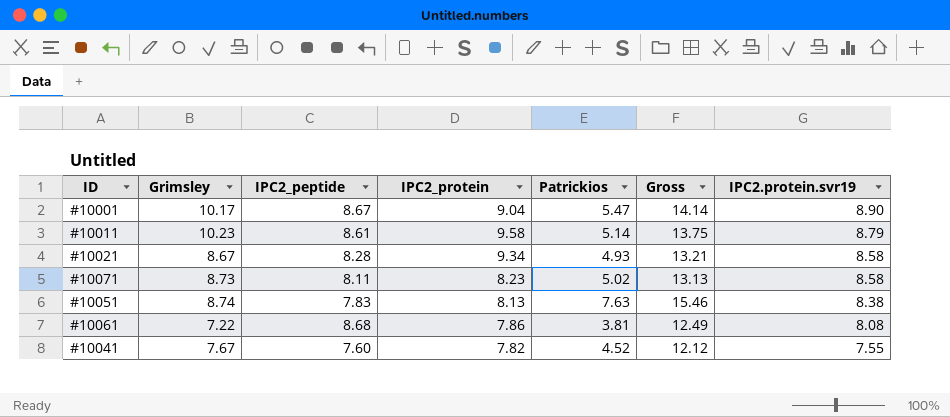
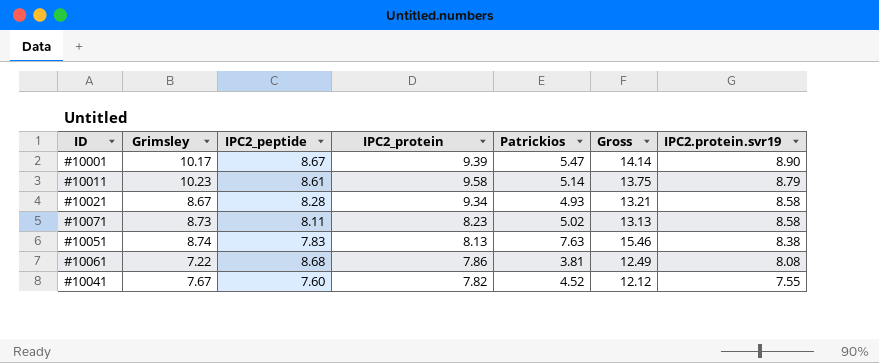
#10001 | IPC2_protein: 9.04 -> 9.39

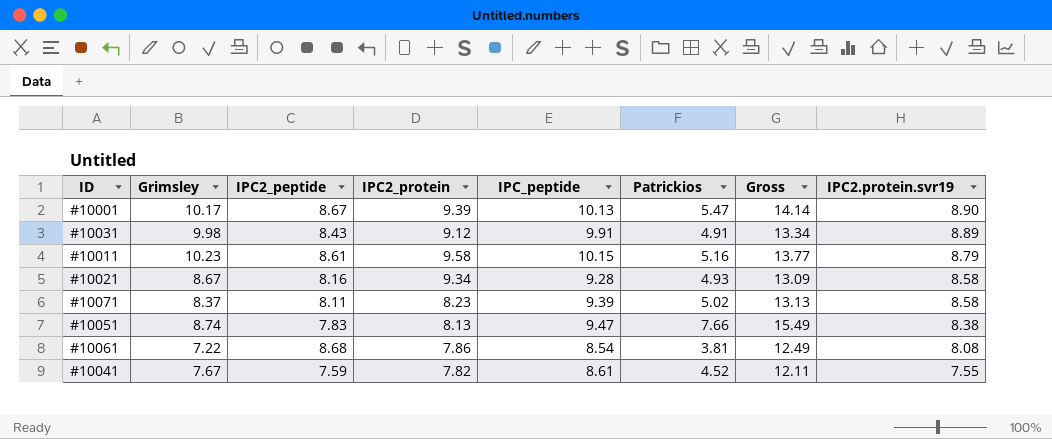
column IPC_peptide | position: none -> 5
row #10031: none -> 9.98 | 8.43 | 9.12 | 9.91 | 4.91 | 13.34 | 8.89
#10011 | Patrickios: 5.14 -> 5.16
#10011 | Gross: 13.75 -> 13.77
#10021 | IPC2_peptide: 8.28 -> 8.16
#10021 | Gross: 13.21 -> 13.09
#10071 | Grimsley: 8.73 -> 8.37
#10051 | Patrickios: 7.63 -> 7.66
#10051 | Gross: 15.46 -> 15.49
#10041 | IPC2_peptide: 7.60 -> 7.59
#10041 | Gross: 12.12 -> 12.11

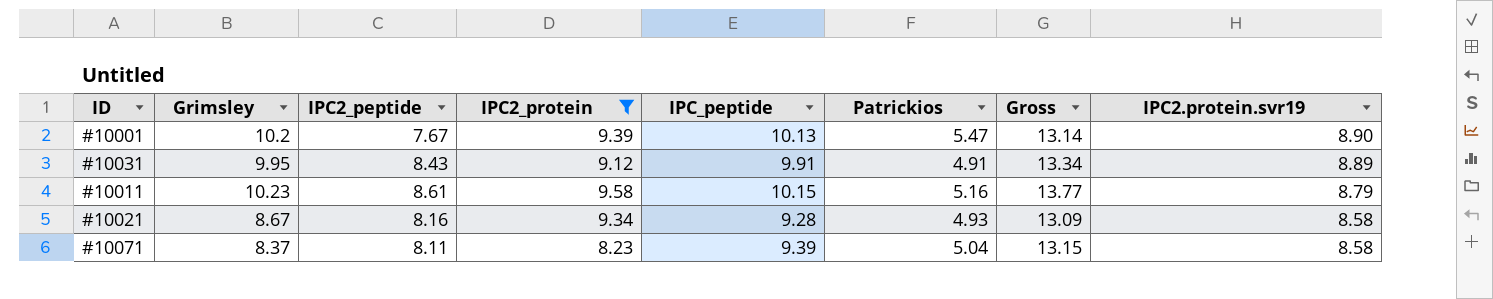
filter: none -> IPC2_protein >= 8.23
#10001 | Grimsley: 10.17 -> 10.2
#10001 | IPC2_peptide: 8.67 -> 7.67
#10001 | Gross: 14.14 -> 13.14
#10031 | Grimsley: 9.98 -> 9.95
#10071 | Patrickios: 5.02 -> 5.04
#10071 | Gross: 13.13 -> 13.15

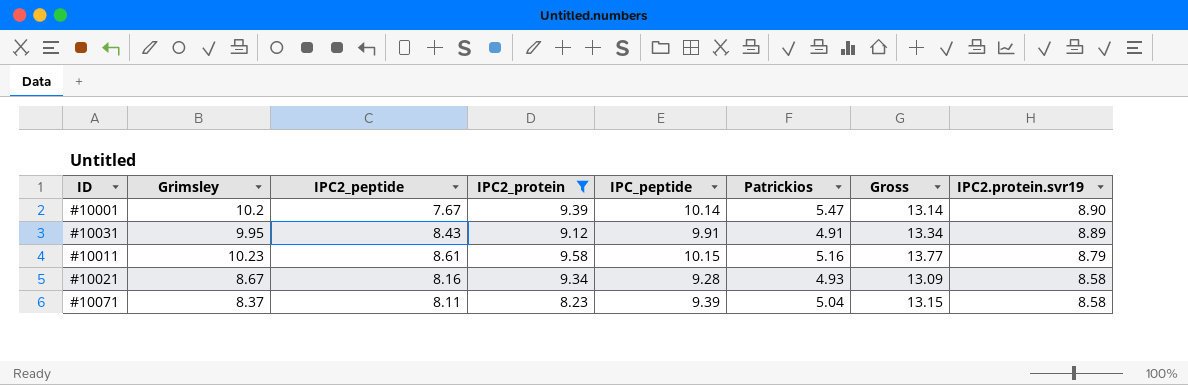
#10001 | IPC_peptide: 10.13 -> 10.14

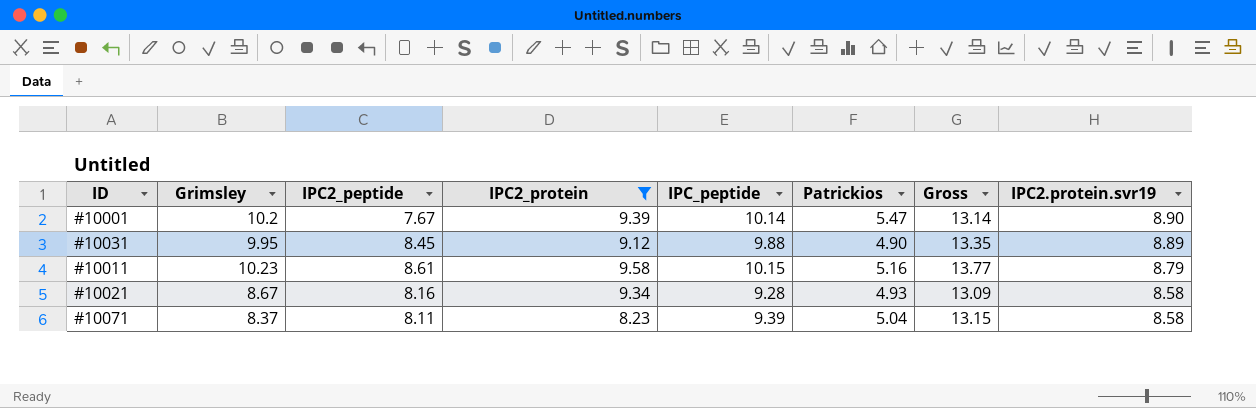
#10031 | IPC2_peptide: 8.43 -> 8.45
#10031 | IPC_peptide: 9.91 -> 9.88
#10031 | Patrickios: 4.91 -> 4.90
#10031 | Gross: 13.34 -> 13.35

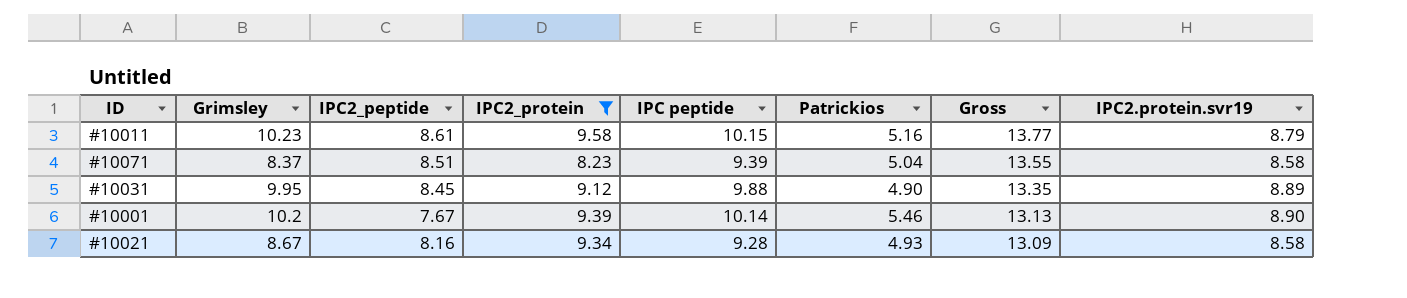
row order: IPC2.protein.svr19 descending -> Gross descending
column name: IPC_peptide -> IPC peptide
#10071 | IPC2_peptide: 8.11 -> 8.51
#10071 | Gross: 13.15 -> 13.55
#10001 | Patrickios: 5.47 -> 5.46
#10001 | Gross: 13.14 -> 13.13

